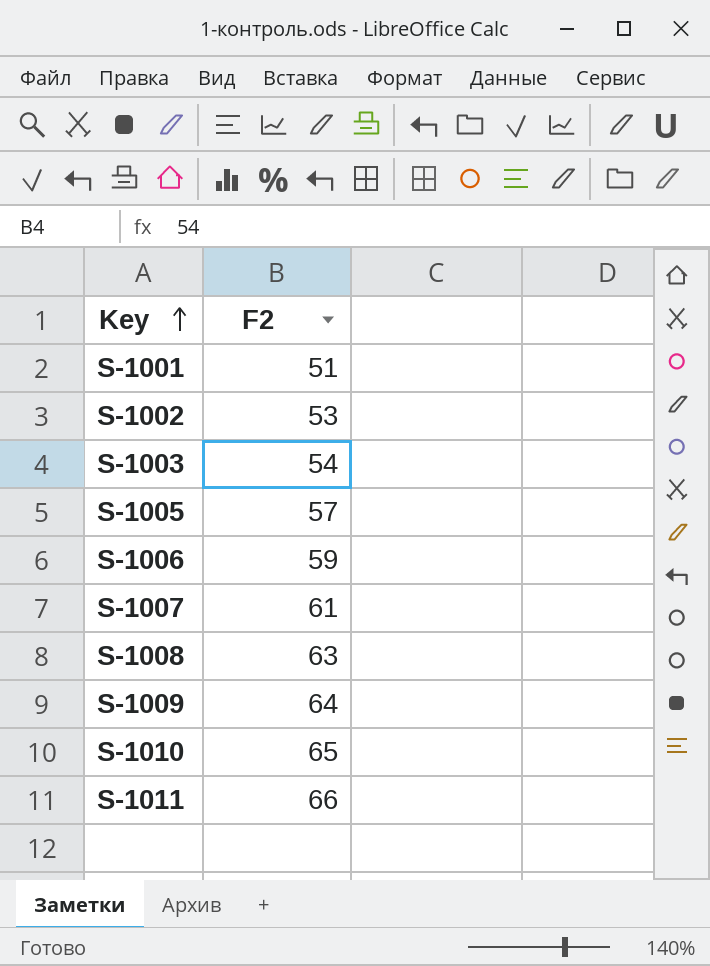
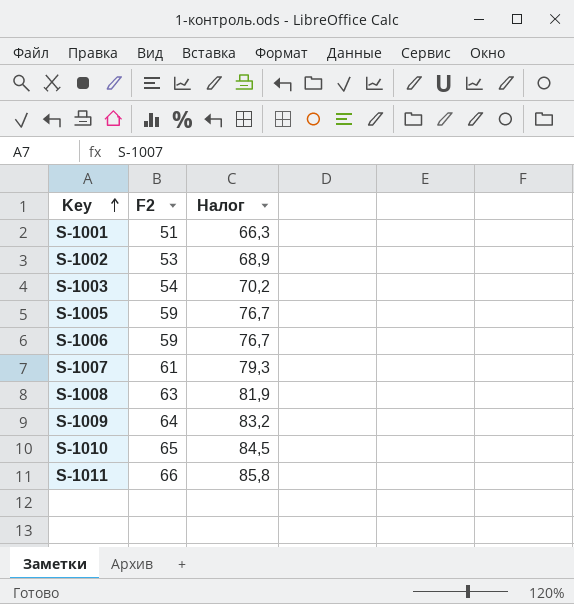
column Налог | formula: none -> [F2] * 1,3
S-1005 | F2: 57 -> 59

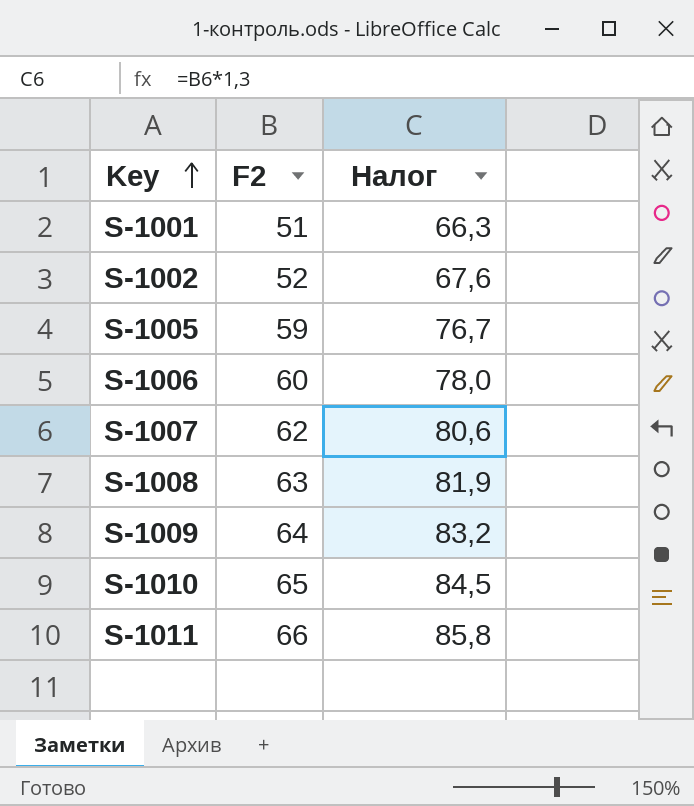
row S-1003: 54 | 70,2 -> none
S-1002 | F2: 53 -> 52
S-1002 | Налог: 68,9 -> 67,6
S-1006 | F2: 59 -> 60
S-1006 | Налог: 76,7 -> 78,0
S-1007 | F2: 61 -> 62
S-1007 | Налог: 79,3 -> 80,6

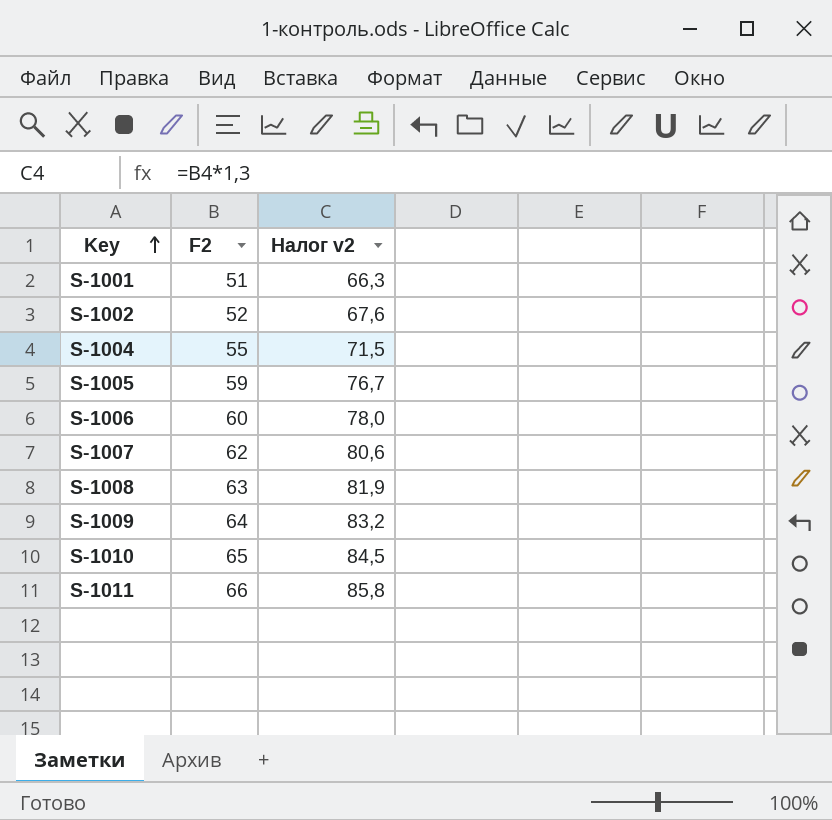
column name: Налог -> Налог v2
row S-1004: none -> 55 | 71,5

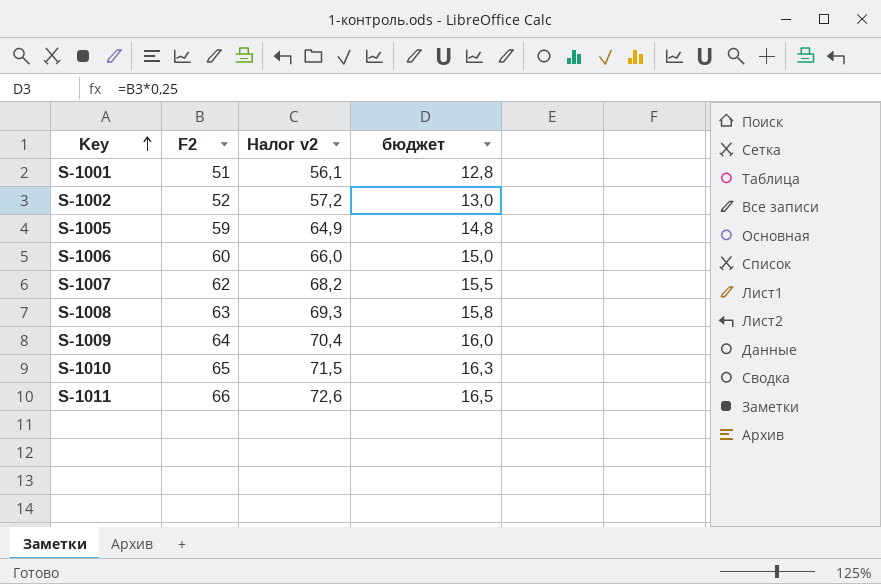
column Налог v2 | formula: [F2] * 1,3 -> [F2] * 1,1
column бюджет | formula: none -> [F2] * 0,25
row S-1004: 55 | 71,5 -> none

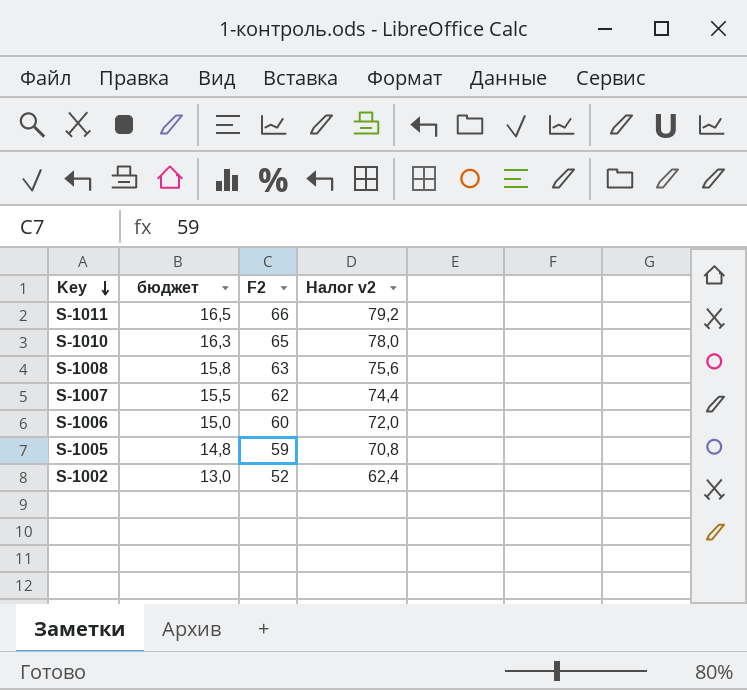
row order: Key ascending -> Key descending
column бюджет | position: 4 -> 2
column Налог v2 | formula: [F2] * 1,1 -> [F2] * 1,2
row S-1001: 51 | 56,1 | 12,8 -> none
row S-1009: 64 | 70,4 | 16,0 -> none

